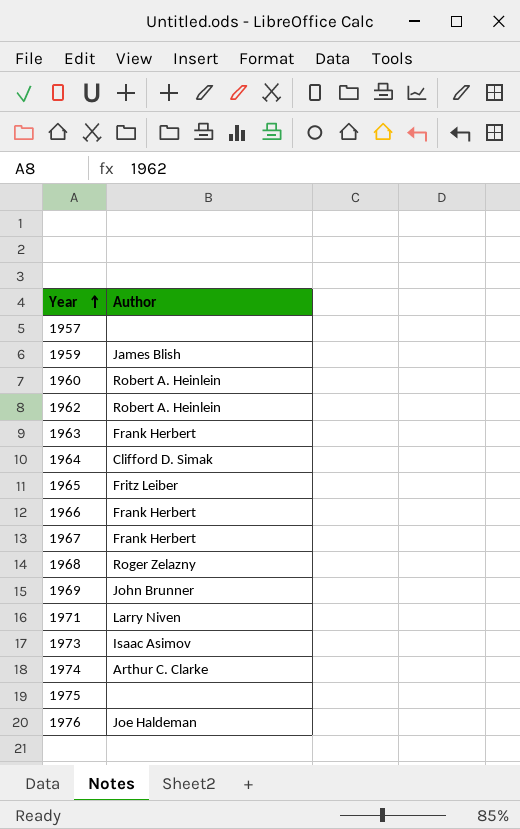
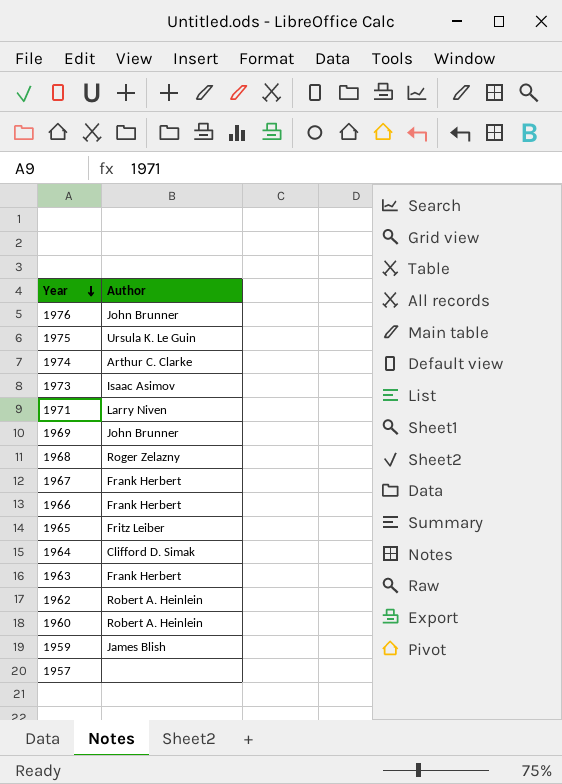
row order: Year ascending -> Year descending
1976 | Author: Joe Haldeman -> John Brunner
1975 | Author: none -> Ursula K. Le Guin

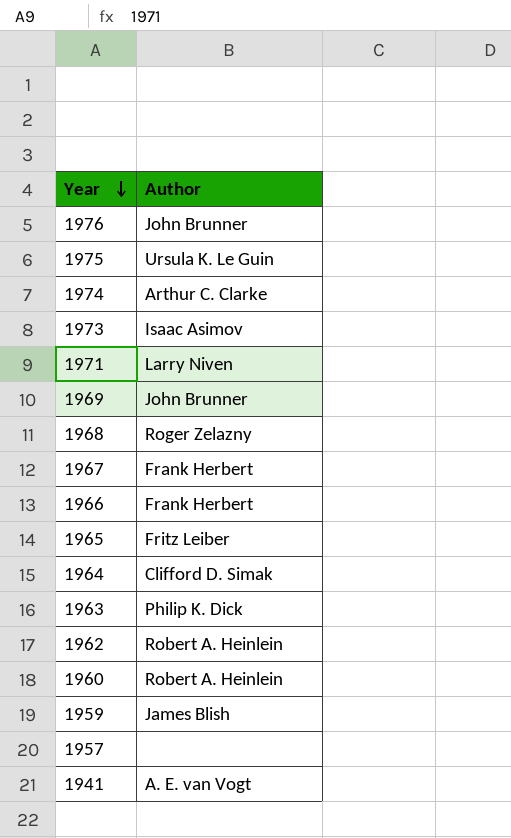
1963 | Author: Frank Herbert -> Philip K. Dick
row 1941: none -> A. E. van Vogt

